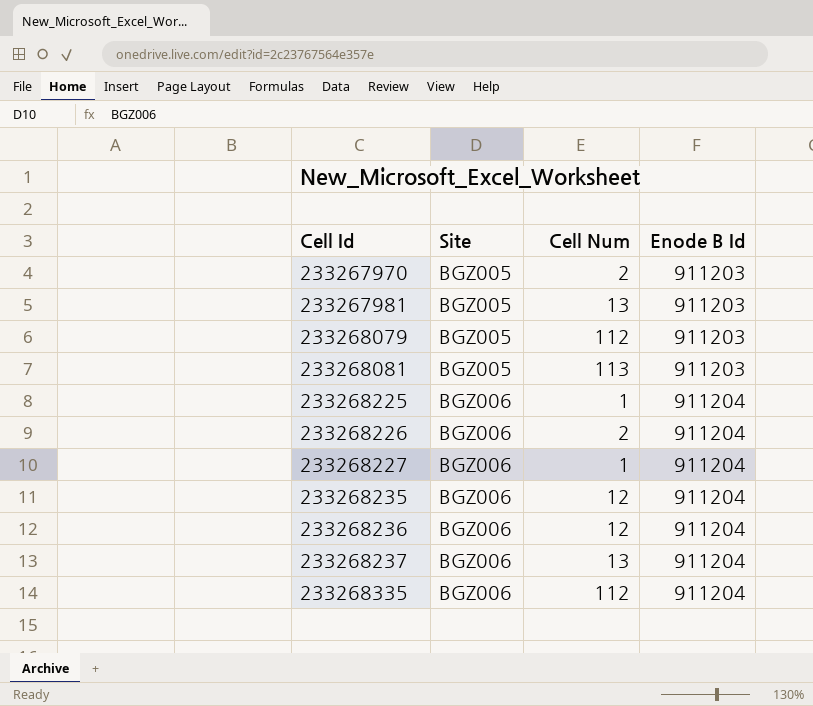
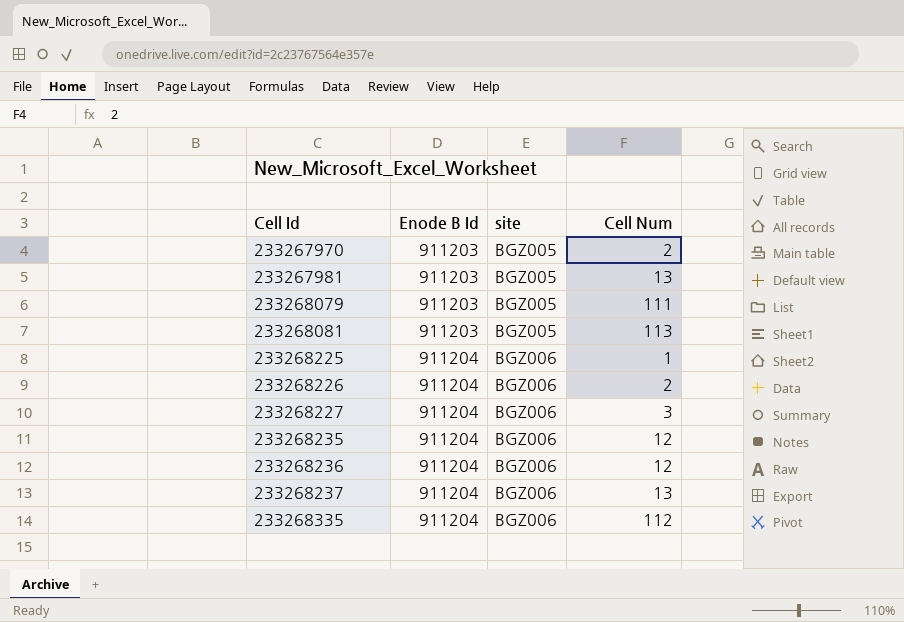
column Enode B Id | position: 4 -> 2
column name: Site -> site
233268079 | Cell Num: 112 -> 111
233268227 | Cell Num: 1 -> 3

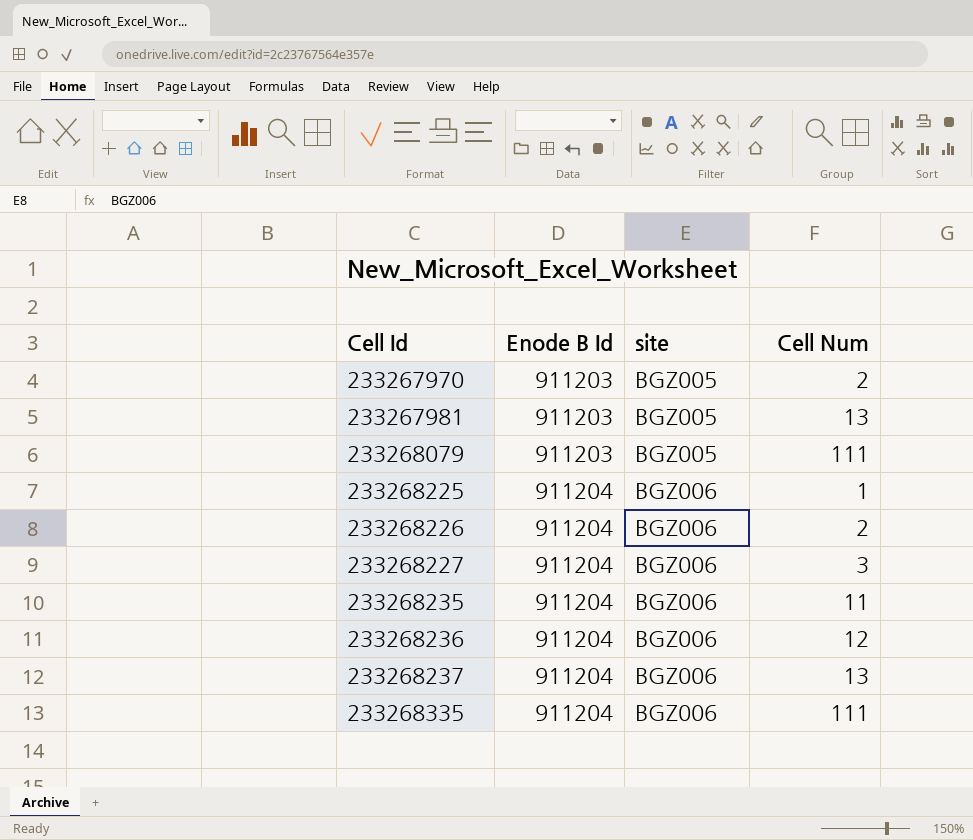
row 233268081: 911203 | BGZ005 | 113 -> none
233268235 | Cell Num: 12 -> 11
233268335 | Cell Num: 112 -> 111

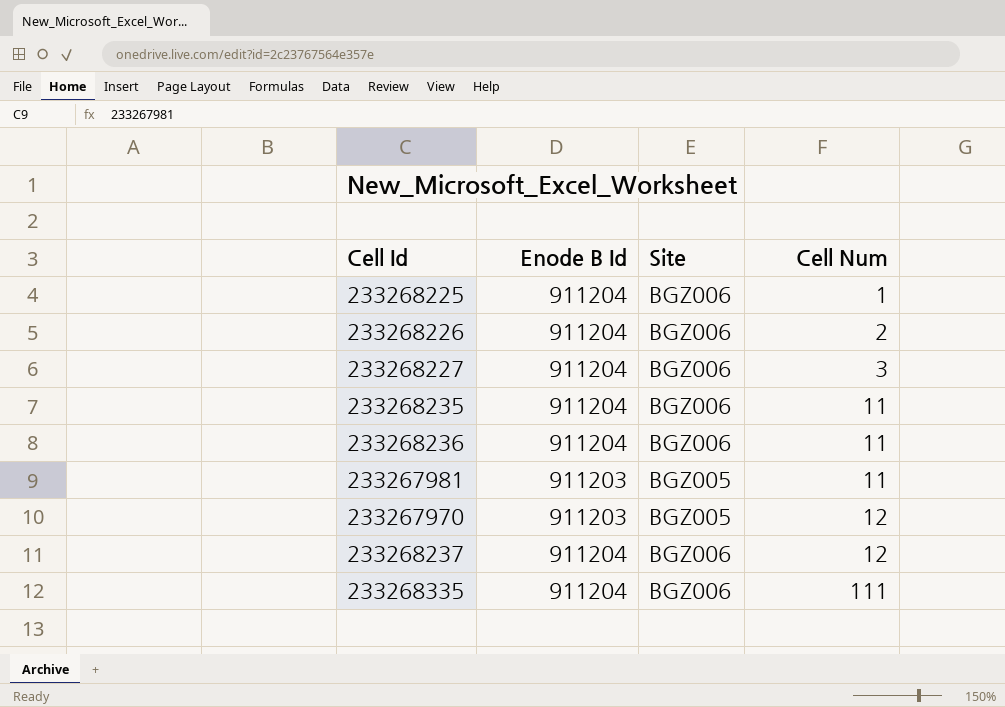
row order: Cell Id ascending -> Cell Num ascending
column name: site -> Site
row 233268079: 911203 | BGZ005 | 111 -> none
233268236 | Cell Num: 12 -> 11
233267981 | Cell Num: 13 -> 11
233267970 | Cell Num: 2 -> 12
233268237 | Cell Num: 13 -> 12

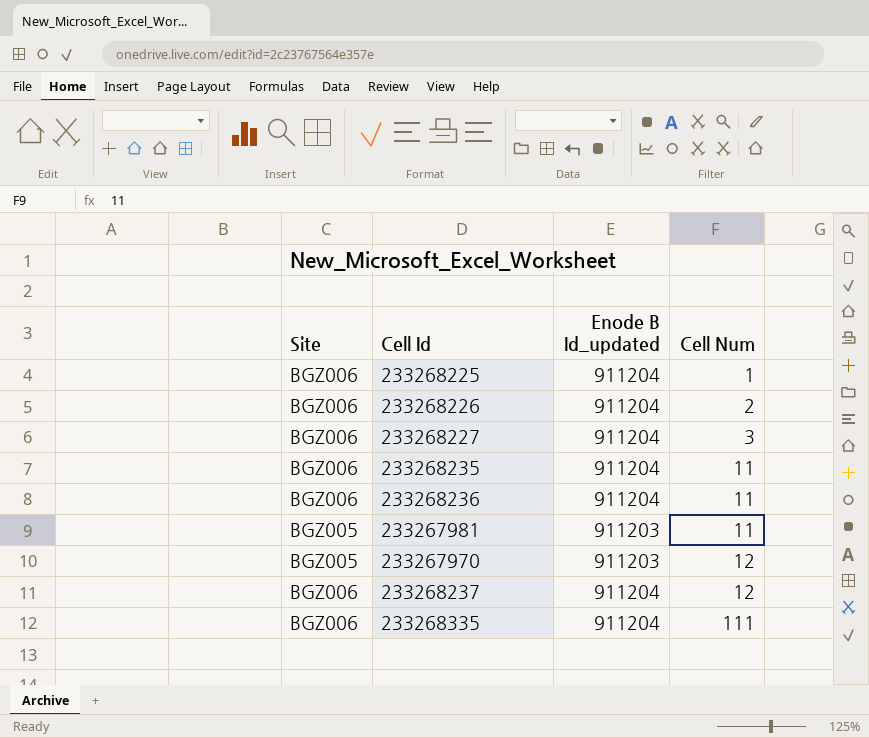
column Site | position: 3 -> 1
column name: Enode B Id -> Enode B Id_updated

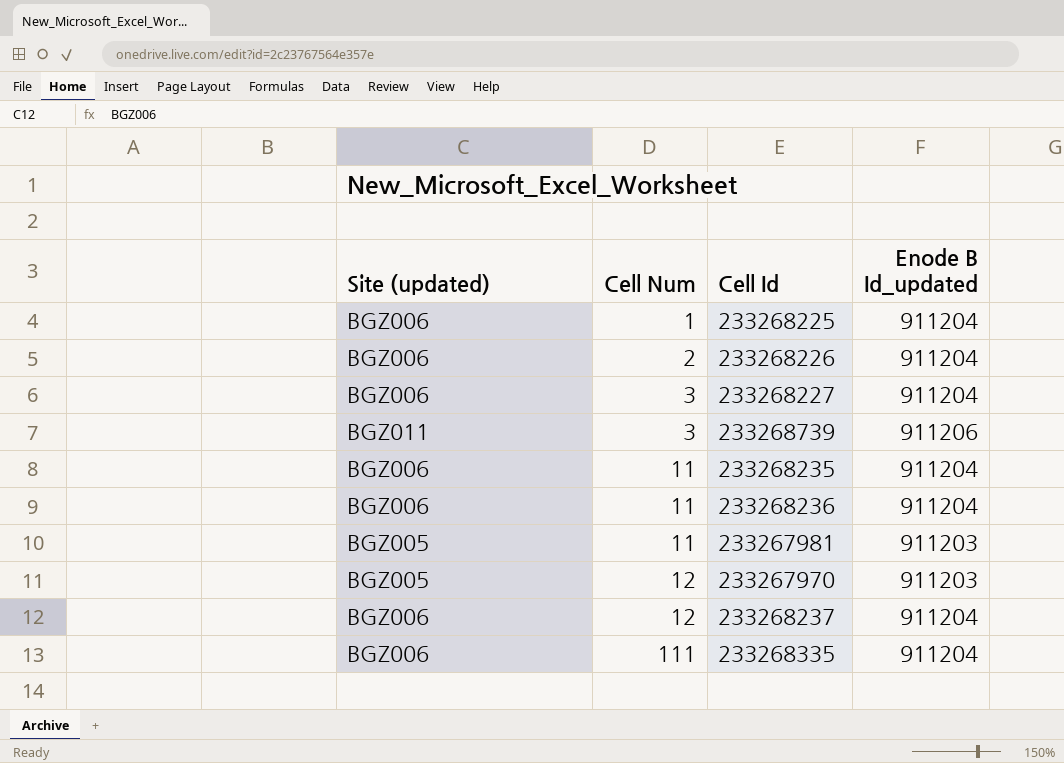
column name: Site -> Site (updated)
column Cell Num | position: 4 -> 2
row 233268739: none -> BGZ011 | 3 | 911206

